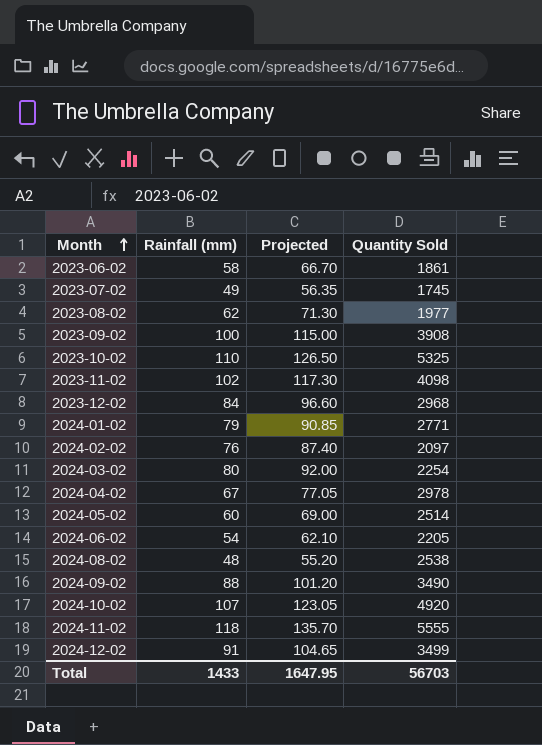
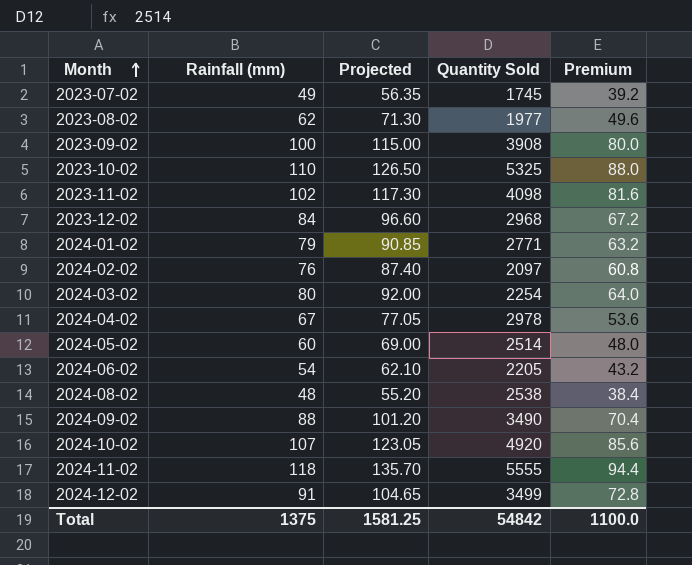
column Premium | formula: none -> [Rainfall (mm)] * 0.8
row 2023-06-02: 58 | 66.70 | 1861 -> none
Total | Rainfall (mm): 1433 -> 1375
Total | Projected: 1647.95 -> 1581.25
Total | Quantity Sold: 56703 -> 54842

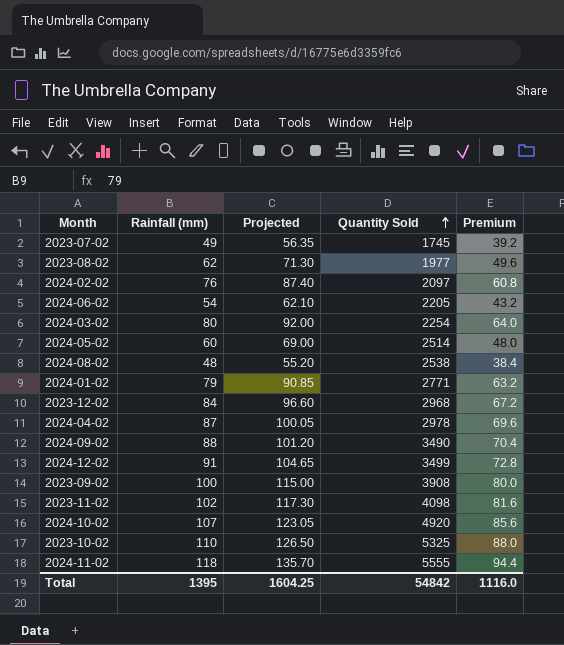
row order: Month ascending -> Quantity Sold ascending
2024-04-02 | Rainfall (mm): 67 -> 87
2024-04-02 | Projected: 77.05 -> 100.05
2024-04-02 | Premium: 53.6 -> 69.6
Total | Rainfall (mm): 1375 -> 1395
Total | Projected: 1581.25 -> 1604.25
Total | Premium: 1100.0 -> 1116.0

